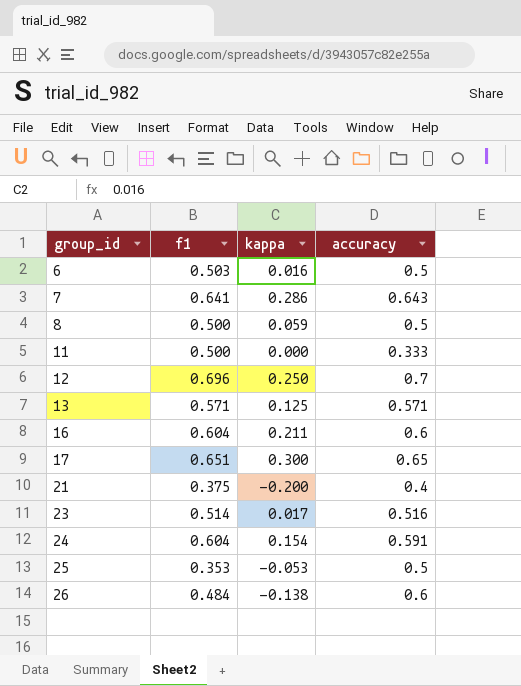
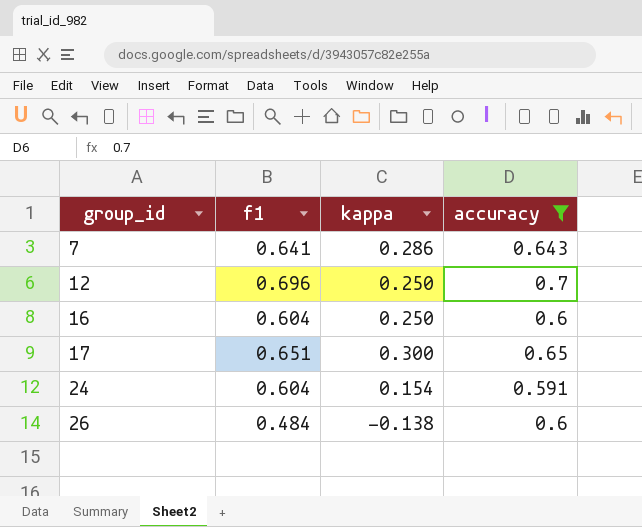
filter: none -> accuracy >= 0.591
16 | kappa: 0.211 -> 0.250

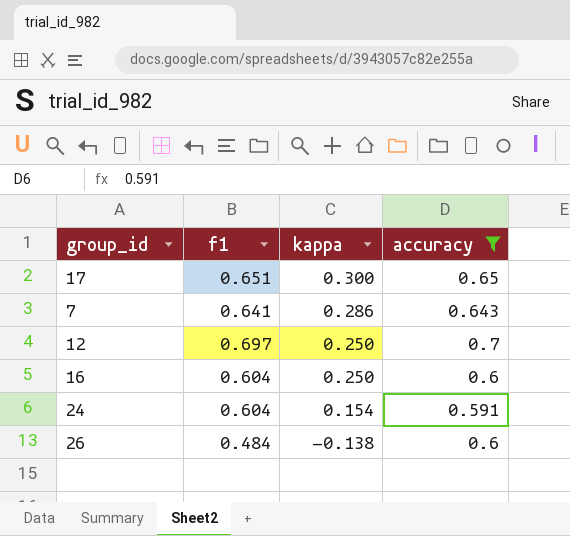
row order: group_id ascending -> kappa descending
12 | f1: 0.696 -> 0.697

